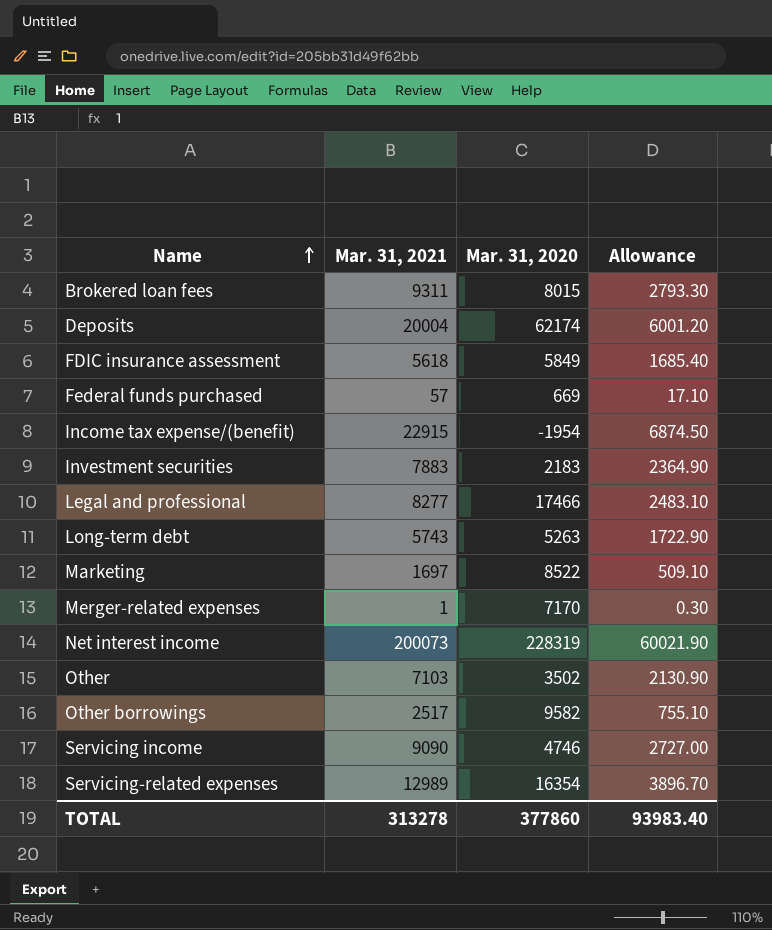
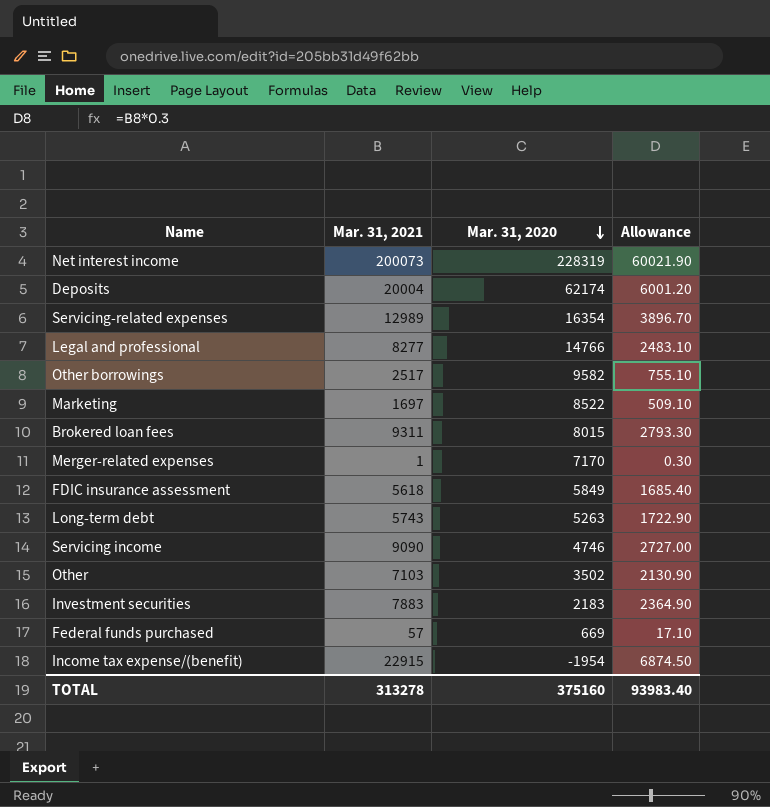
row order: Name ascending -> Mar. 31, 2020 descending
Legal and professional | Mar. 31, 2020: 17466 -> 14766
TOTAL | Mar. 31, 2020: 377860 -> 375160

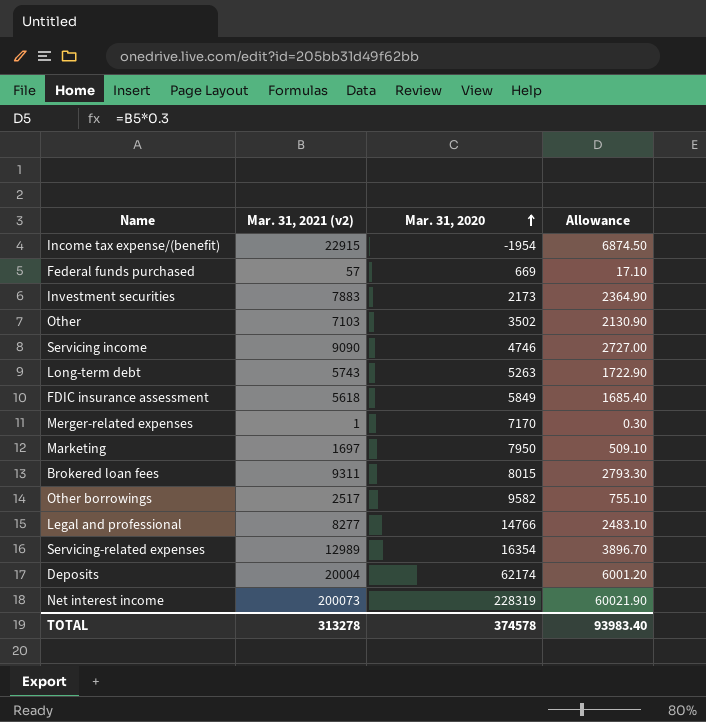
row order: Mar. 31, 2020 descending -> Mar. 31, 2020 ascending
column name: Mar. 31, 2021 -> Mar. 31, 2021 (v2)
Investment securities | Mar. 31, 2020: 2183 -> 2173
Marketing | Mar. 31, 2020: 8522 -> 7950
TOTAL | Mar. 31, 2020: 375160 -> 374578

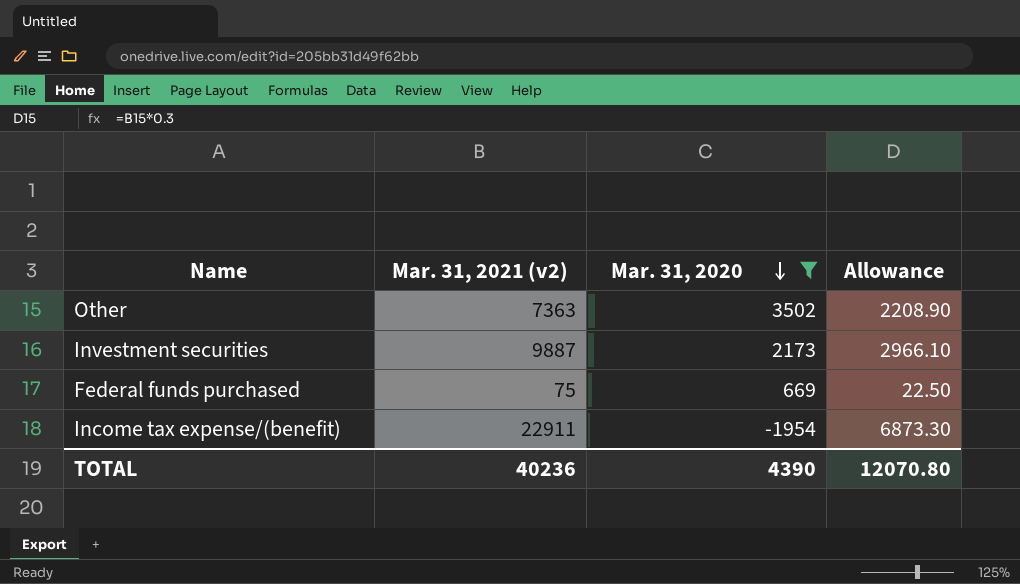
filter: none -> Mar. 31, 2020 <= 3502
row order: Mar. 31, 2020 ascending -> Mar. 31, 2020 descending
Other | Mar. 31, 2021 (v2): 7103 -> 7363
Other | Allowance: 2130.90 -> 2208.90
Investment securities | Mar. 31, 2021 (v2): 7883 -> 9887
Investment securities | Allowance: 2364.90 -> 2966.10
Federal funds purchased | Mar. 31, 2021 (v2): 57 -> 75
Federal funds purchased | Allowance: 17.10 -> 22.50
Income tax expense/(benefit) | Mar. 31, 2021 (v2): 22915 -> 22911
Income tax expense/(benefit) | Allowance: 6874.50 -> 6873.30
TOTAL | Mar. 31, 2021 (v2): 313278 -> 40236
TOTAL | Mar. 31, 2020: 374578 -> 4390
TOTAL | Allowance: 93983.40 -> 12070.80

